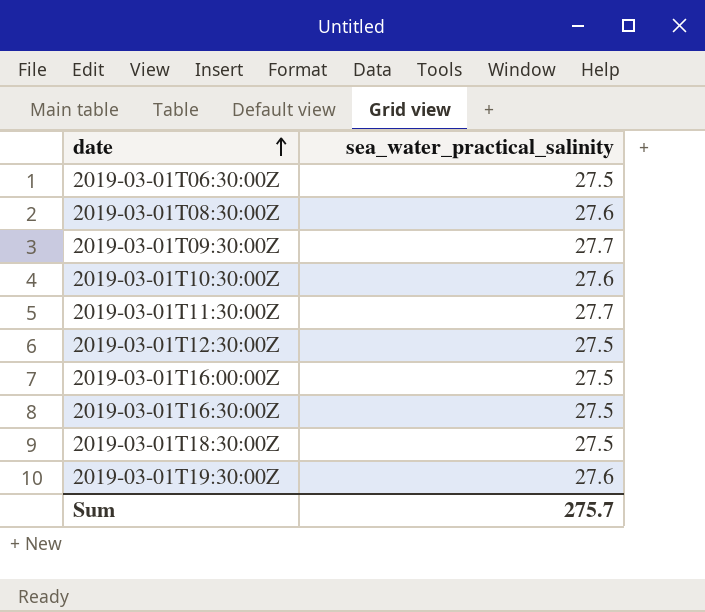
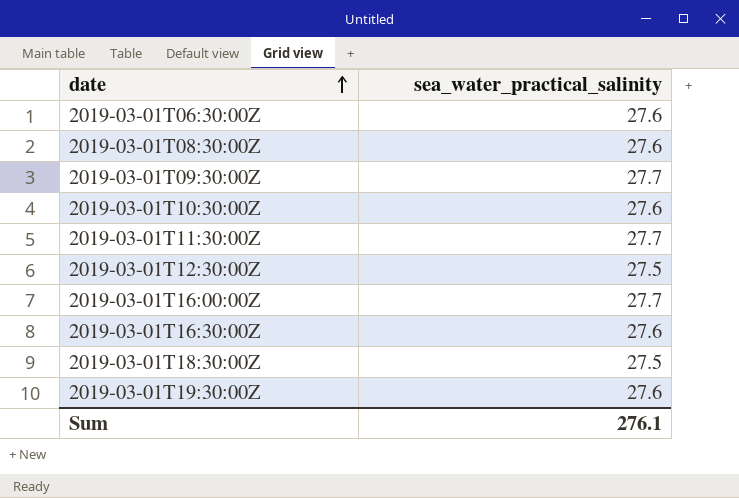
2019-03-01T06:30:00Z | sea_water_practical_salinity: 27.5 -> 27.6
2019-03-01T16:00:00Z | sea_water_practical_salinity: 27.5 -> 27.7
2019-03-01T16:30:00Z | sea_water_practical_salinity: 27.5 -> 27.6
Sum | sea_water_practical_salinity: 275.7 -> 276.1

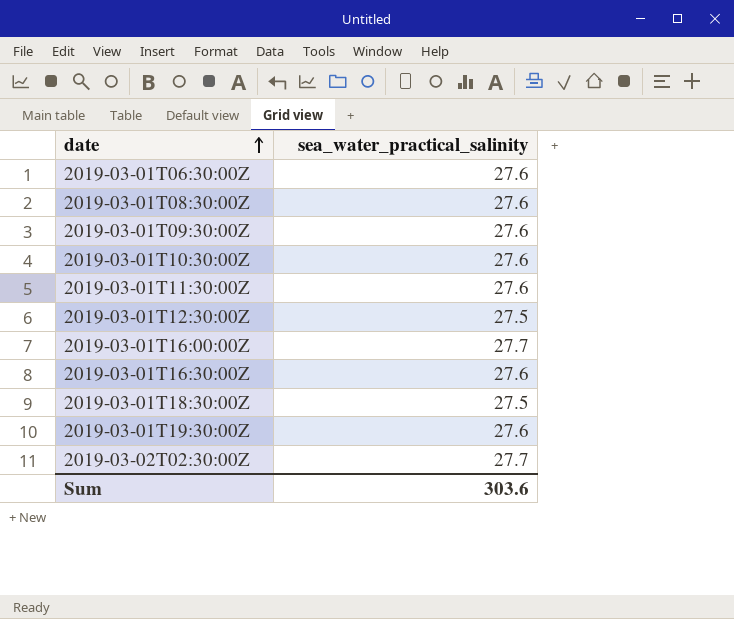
2019-03-01T09:30:00Z | sea_water_practical_salinity: 27.7 -> 27.6
2019-03-01T11:30:00Z | sea_water_practical_salinity: 27.7 -> 27.6
row 2019-03-02T02:30:00Z: none -> 27.7
Sum | sea_water_practical_salinity: 276.1 -> 303.6

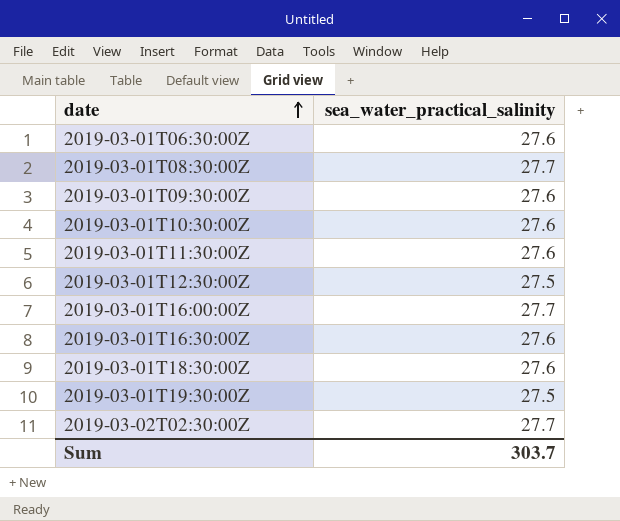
2019-03-01T08:30:00Z | sea_water_practical_salinity: 27.6 -> 27.7
2019-03-01T18:30:00Z | sea_water_practical_salinity: 27.5 -> 27.6
2019-03-01T19:30:00Z | sea_water_practical_salinity: 27.6 -> 27.5
Sum | sea_water_practical_salinity: 303.6 -> 303.7

